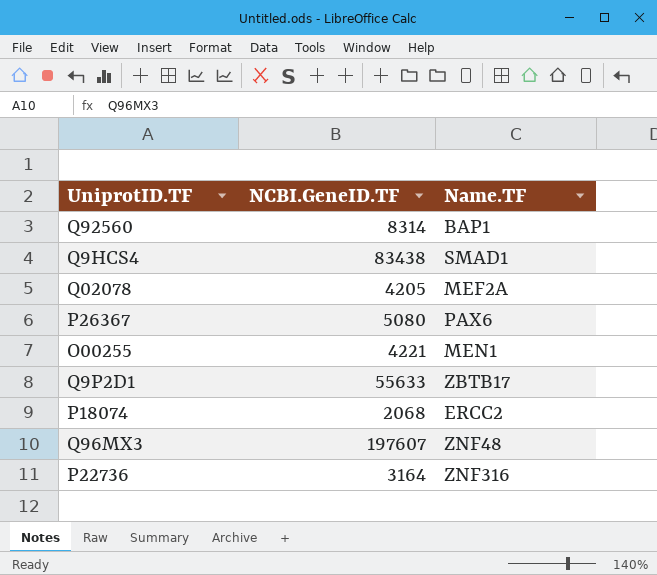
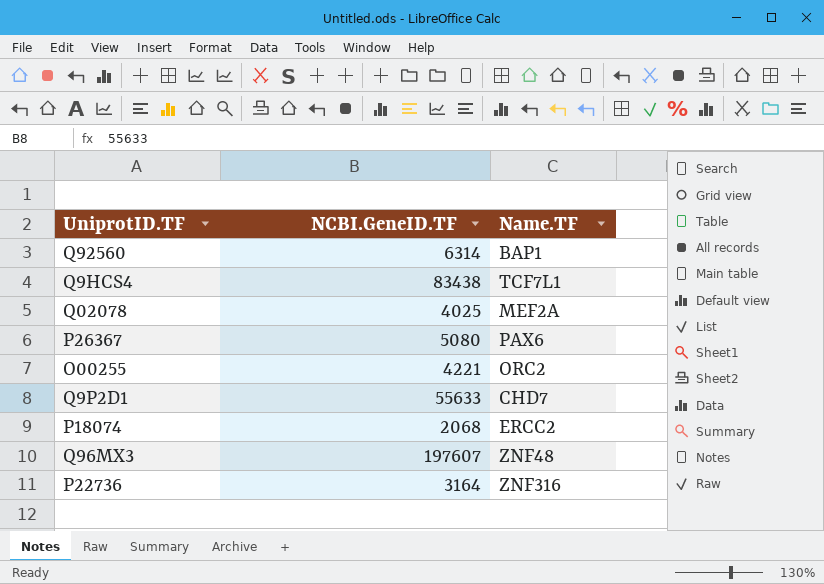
Q92560 | NCBI.GeneID.TF: 8314 -> 6314
Q9HCS4 | Name.TF: SMAD1 -> TCF7L1
Q02078 | NCBI.GeneID.TF: 4205 -> 4025
O00255 | Name.TF: MEN1 -> ORC2
Q9P2D1 | Name.TF: ZBTB17 -> CHD7

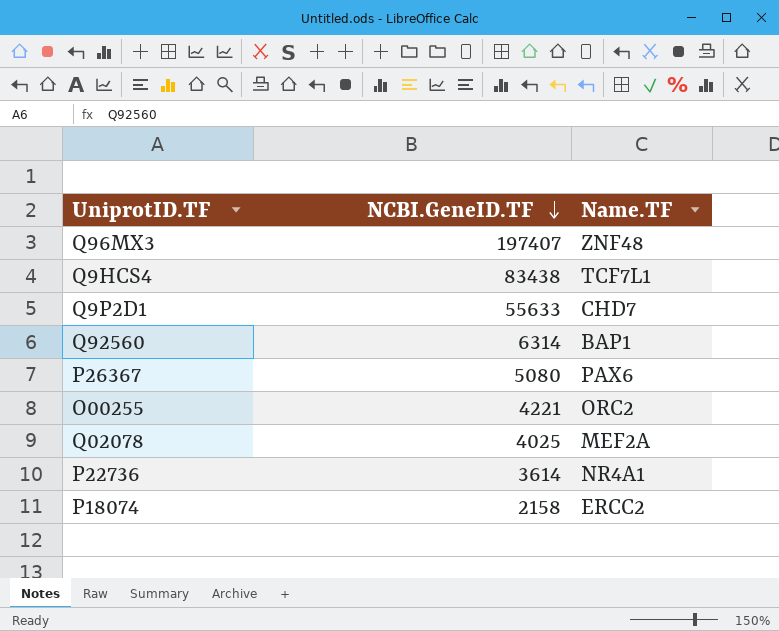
row order: none -> NCBI.GeneID.TF descending
Q96MX3 | NCBI.GeneID.TF: 197607 -> 197407
P22736 | NCBI.GeneID.TF: 3164 -> 3614
P22736 | Name.TF: ZNF316 -> NR4A1
P18074 | NCBI.GeneID.TF: 2068 -> 2158

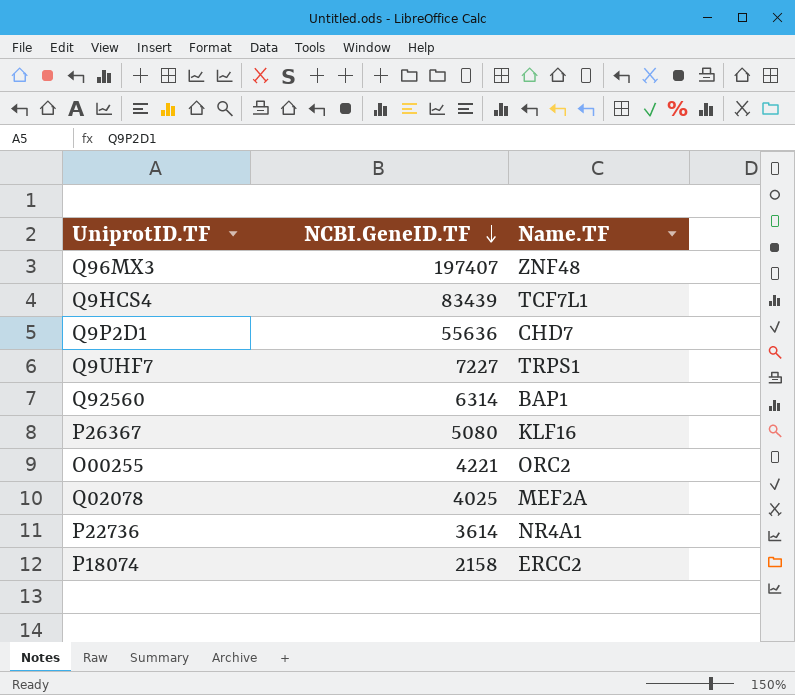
Q9HCS4 | NCBI.GeneID.TF: 83438 -> 83439
Q9P2D1 | NCBI.GeneID.TF: 55633 -> 55636
row Q9UHF7: none -> 7227 | TRPS1
P26367 | Name.TF: PAX6 -> KLF16

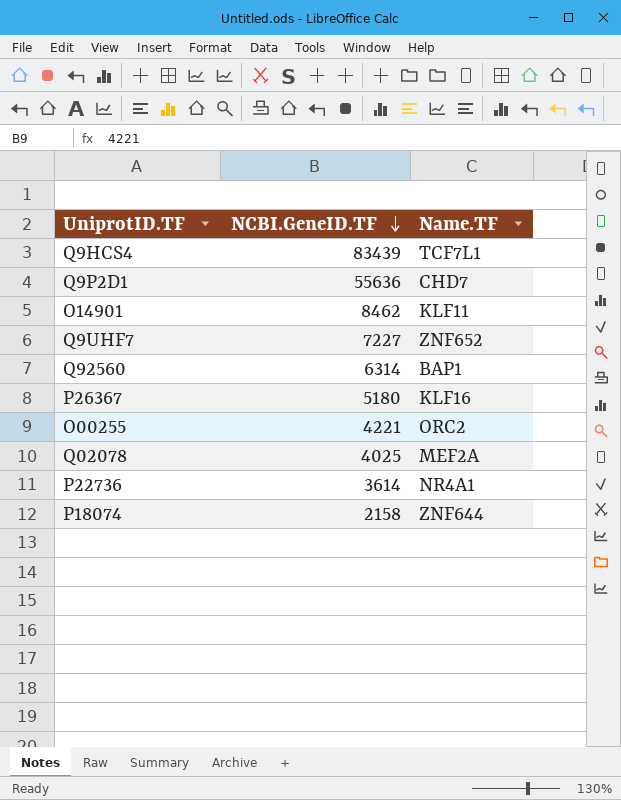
row Q96MX3: 197407 | ZNF48 -> none
row O14901: none -> 8462 | KLF11
Q9UHF7 | Name.TF: TRPS1 -> ZNF652
P26367 | NCBI.GeneID.TF: 5080 -> 5180
P18074 | Name.TF: ERCC2 -> ZNF644

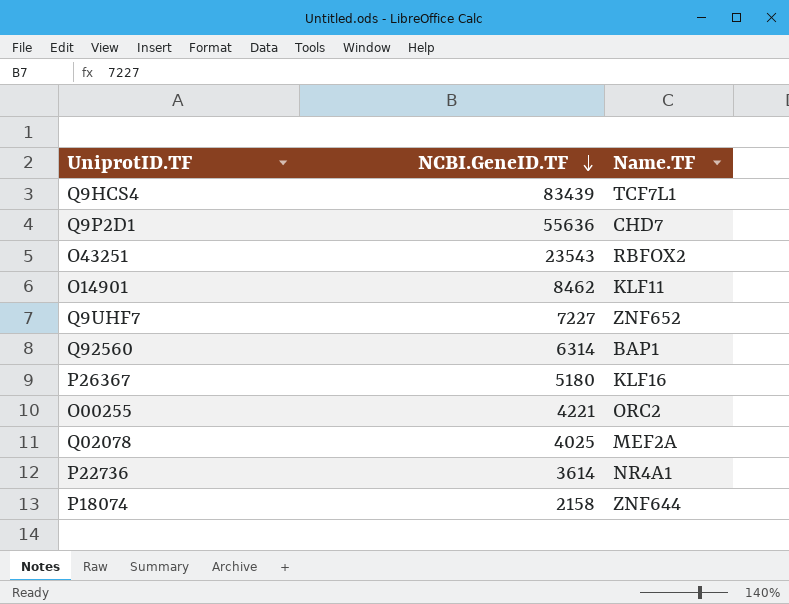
row O43251: none -> 23543 | RBFOX2

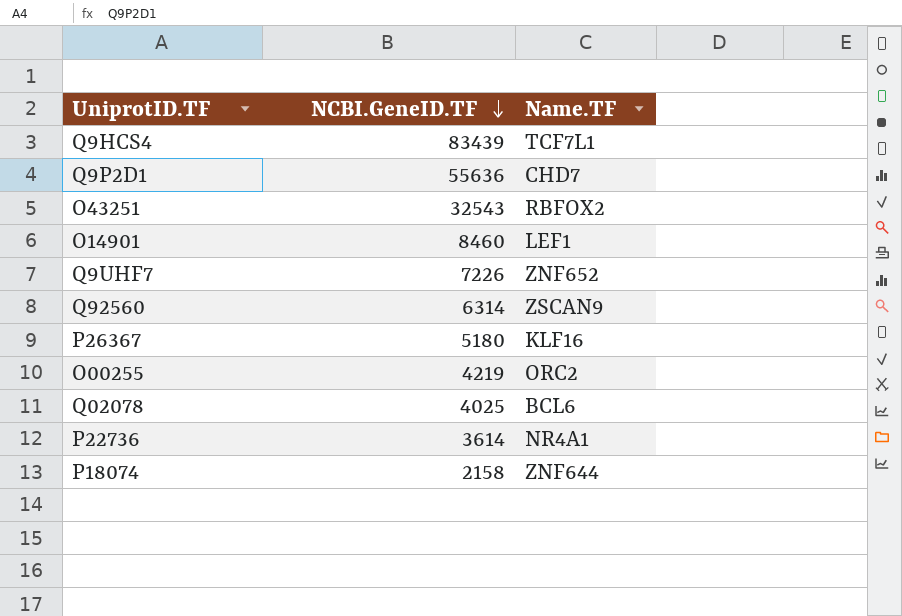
O43251 | NCBI.GeneID.TF: 23543 -> 32543
O14901 | NCBI.GeneID.TF: 8462 -> 8460
O14901 | Name.TF: KLF11 -> LEF1
Q9UHF7 | NCBI.GeneID.TF: 7227 -> 7226
Q92560 | Name.TF: BAP1 -> ZSCAN9
O00255 | NCBI.GeneID.TF: 4221 -> 4219
Q02078 | Name.TF: MEF2A -> BCL6

